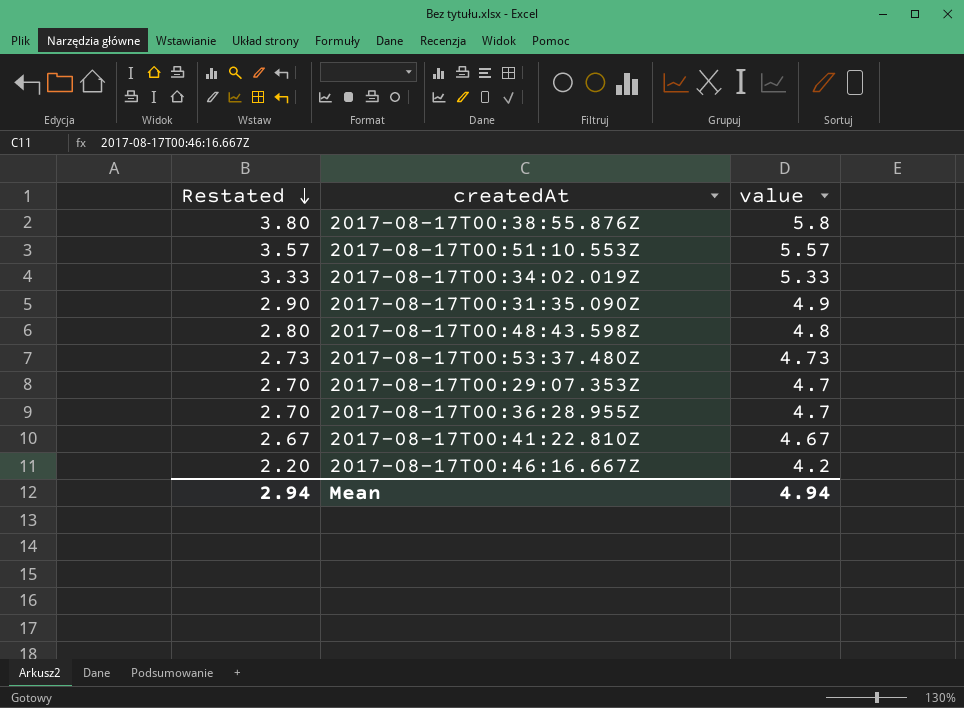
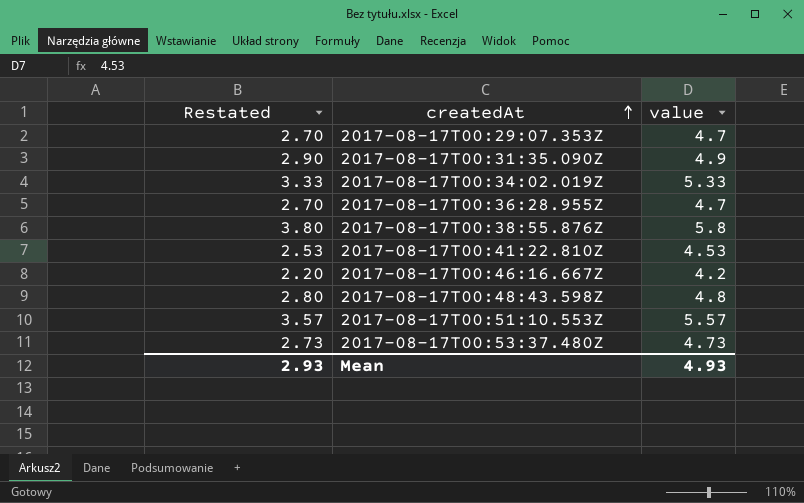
row order: Restated descending -> createdAt ascending
2017-08-17T00:41:22.810Z | Restated: 2.67 -> 2.53
2017-08-17T00:41:22.810Z | value: 4.67 -> 4.53
Mean | Restated: 2.94 -> 2.93
Mean | value: 4.94 -> 4.93

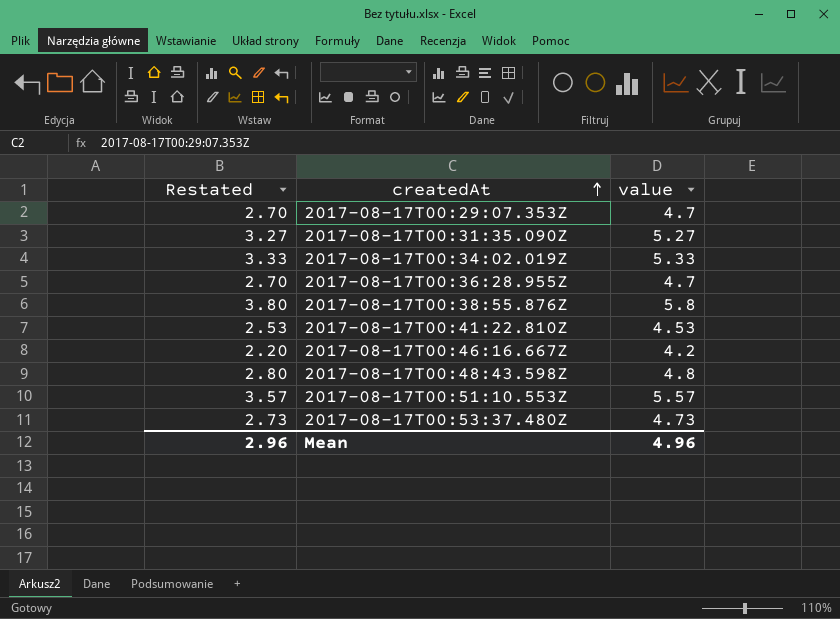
2017-08-17T00:31:35.090Z | Restated: 2.90 -> 3.27
2017-08-17T00:31:35.090Z | value: 4.9 -> 5.27
Mean | Restated: 2.93 -> 2.96
Mean | value: 4.93 -> 4.96

